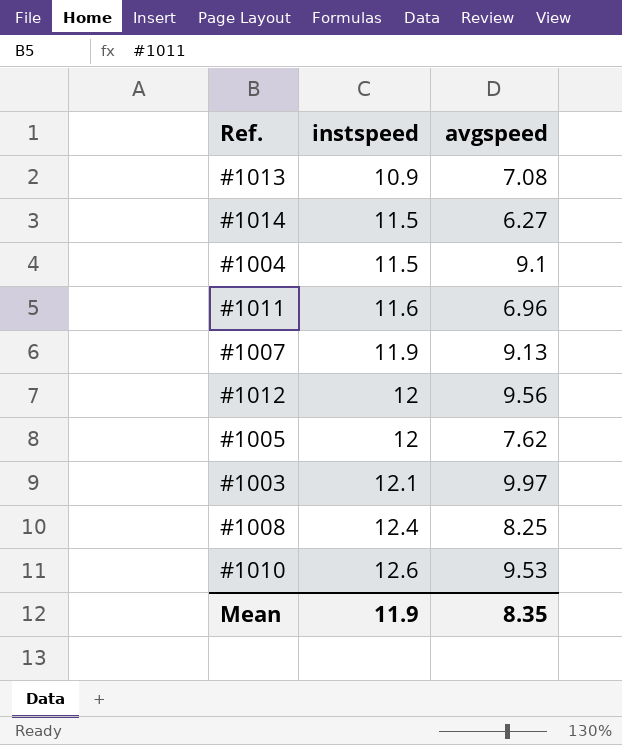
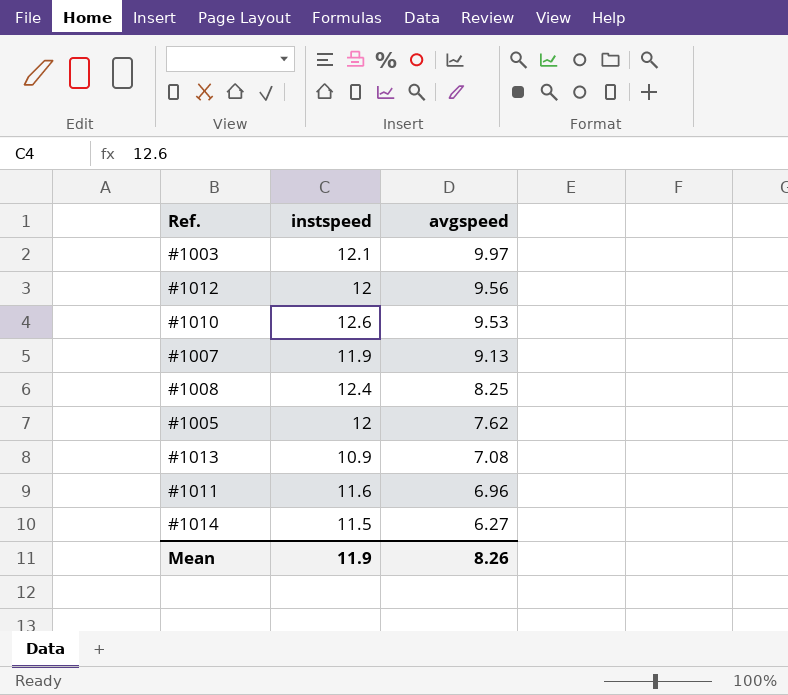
row order: instspeed ascending -> avgspeed descending
row #1004: 11.5 | 9.1 -> none
Mean | avgspeed: 8.35 -> 8.26

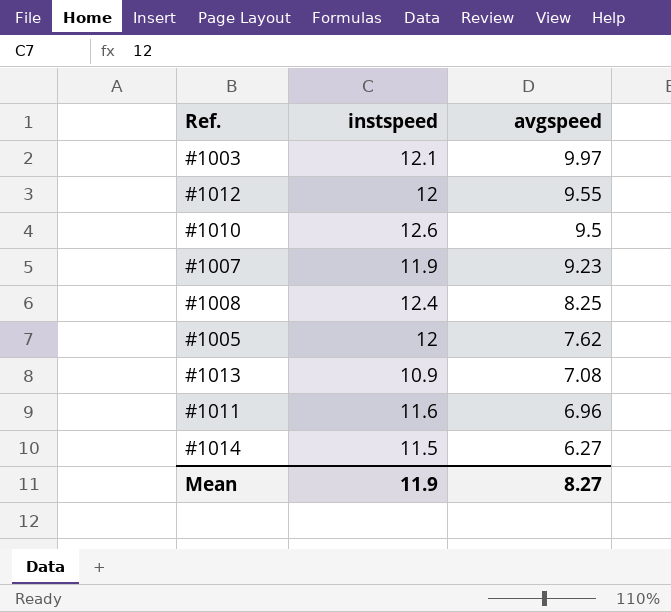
#1012 | avgspeed: 9.56 -> 9.55
#1010 | avgspeed: 9.53 -> 9.5
#1007 | avgspeed: 9.13 -> 9.23
Mean | avgspeed: 8.26 -> 8.27

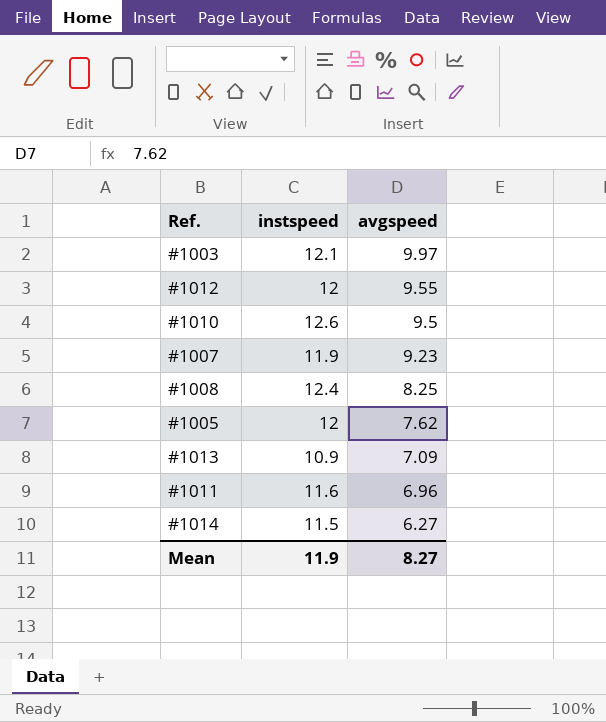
#1013 | avgspeed: 7.08 -> 7.09

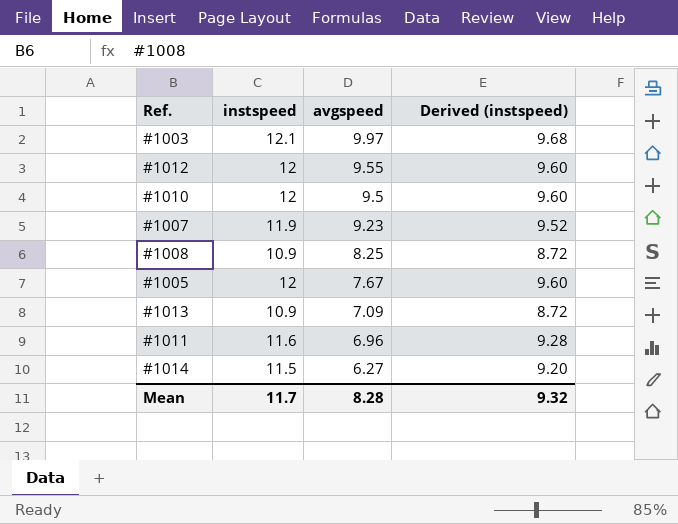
column Derived (instspeed) | formula: none -> [instspeed] * 0.8
#1010 | instspeed: 12.6 -> 12
#1008 | instspeed: 12.4 -> 10.9
#1005 | avgspeed: 7.62 -> 7.67
Mean | instspeed: 11.9 -> 11.7
Mean | avgspeed: 8.27 -> 8.28

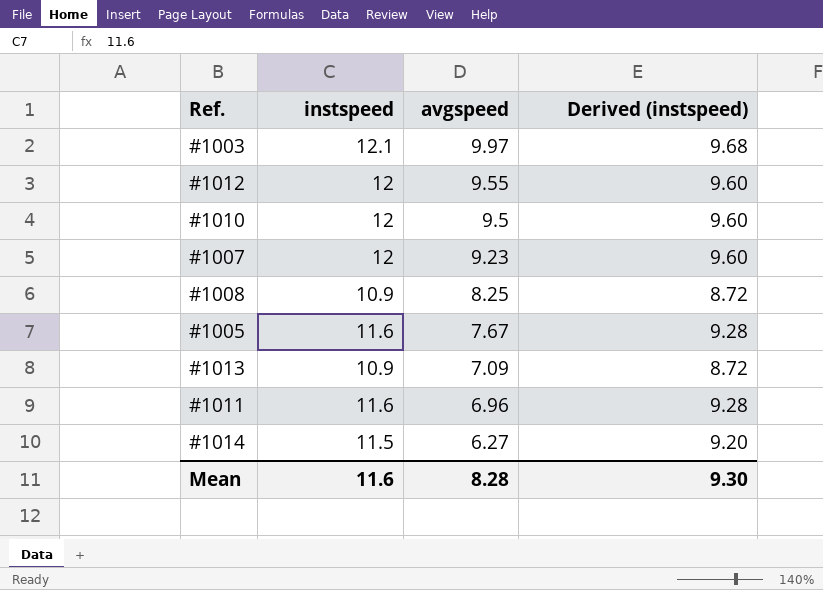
#1007 | instspeed: 11.9 -> 12
#1007 | Derived (instspeed): 9.52 -> 9.60
#1005 | instspeed: 12 -> 11.6
#1005 | Derived (instspeed): 9.60 -> 9.28
Mean | instspeed: 11.7 -> 11.6
Mean | Derived (instspeed): 9.32 -> 9.30

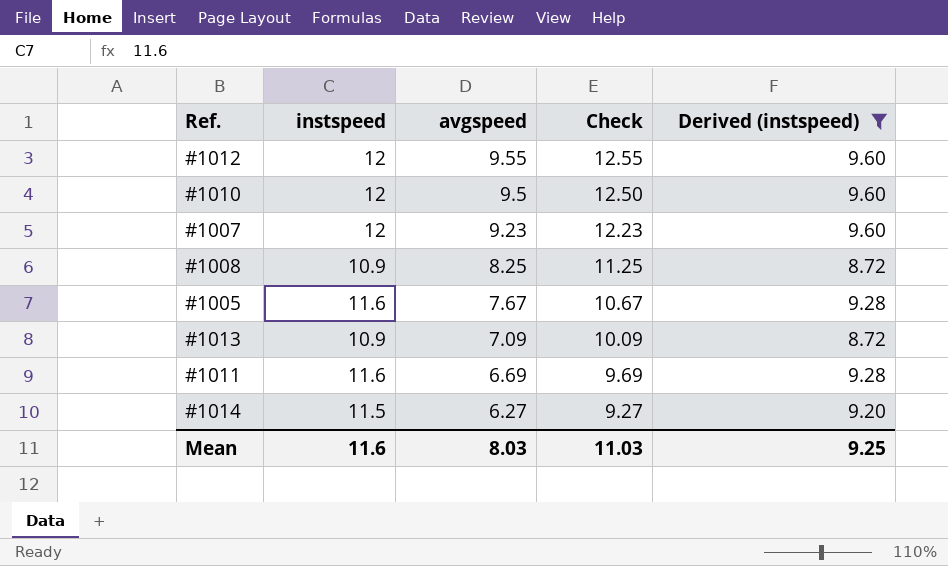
filter: none -> Derived (instspeed) != 9.68
column Check | formula: none -> [avgspeed] + 3
#1011 | avgspeed: 6.96 -> 6.69
Mean | avgspeed: 8.28 -> 8.03
Mean | Derived (instspeed): 9.30 -> 9.25

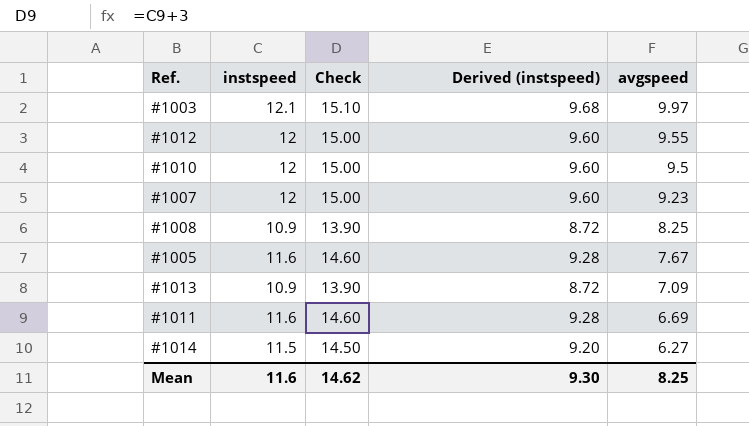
filter: Derived (instspeed) != 9.68 -> none
column Check | formula: [avgspeed] + 3 -> [instspeed] + 3
column avgspeed | position: 3 -> 5
Mean | Check: 11.03 -> 14.62
Mean | Derived (instspeed): 9.25 -> 9.30
Mean | avgspeed: 8.03 -> 8.25

